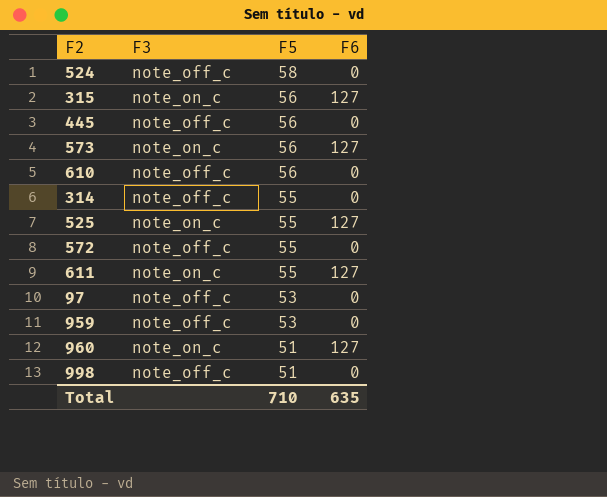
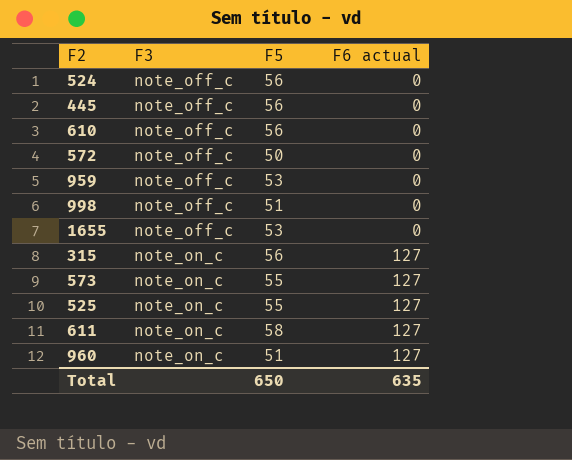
row order: F5 descending -> F3 ascending
column name: F6 -> F6 actual
row 314: note_off_c | 55 | 0 -> none
row 97: note_off_c | 53 | 0 -> none
524 | F5: 58 -> 56
572 | F5: 55 -> 50
row 1655: none -> note_off_c | 53 | 0
573 | F5: 56 -> 55
611 | F5: 55 -> 58
Total | F5: 710 -> 650

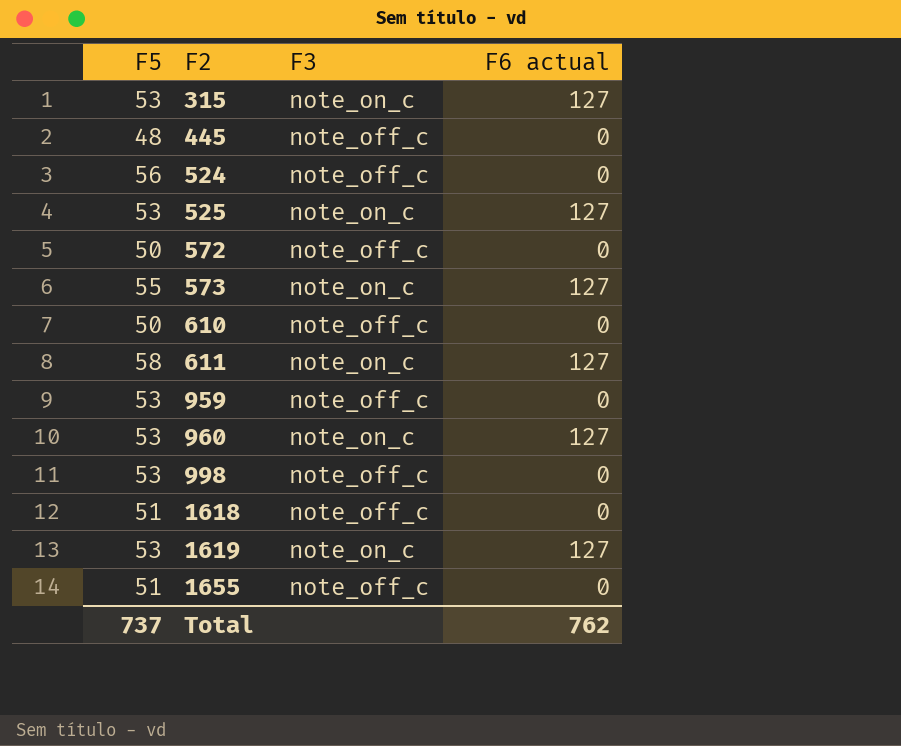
row order: F3 ascending -> F2 ascending
column F5 | position: 3 -> 1
315 | F5: 56 -> 53
445 | F5: 56 -> 48
525 | F5: 55 -> 53
610 | F5: 56 -> 50
960 | F5: 51 -> 53
998 | F5: 51 -> 53
row 1618: none -> 51 | note_off_c | 0
row 1619: none -> 53 | note_on_c | 127
1655 | F5: 53 -> 51
Total | F5: 650 -> 737
Total | F6 actual: 635 -> 762

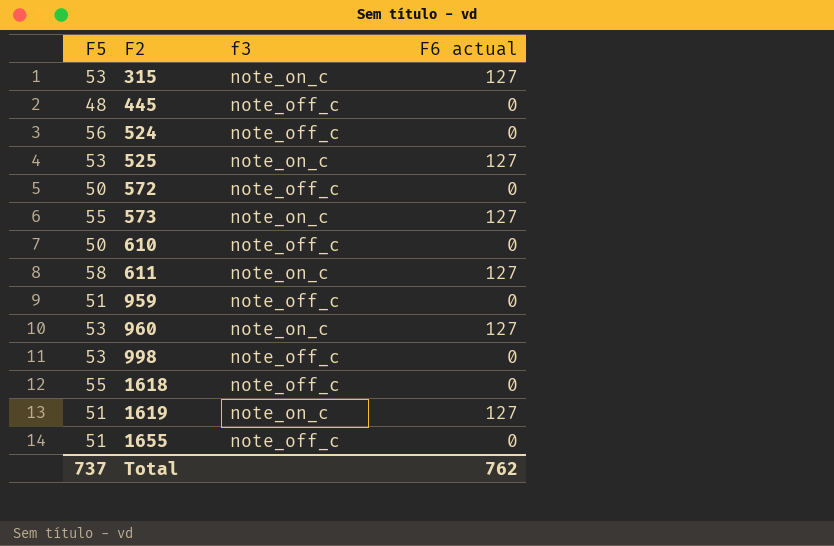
column name: F3 -> f3
959 | F5: 53 -> 51
1618 | F5: 51 -> 55
1619 | F5: 53 -> 51

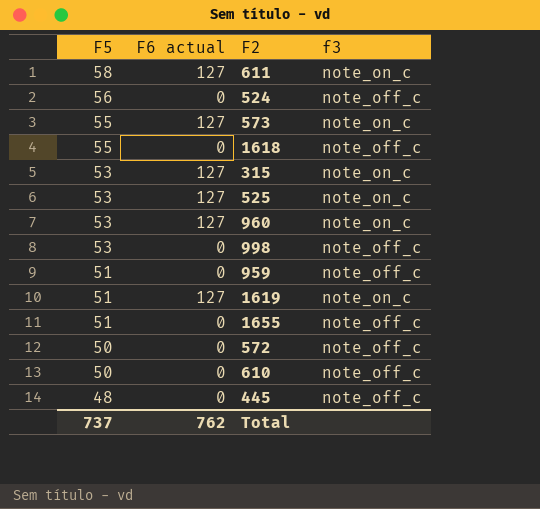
row order: F2 ascending -> F5 descending
column F6 actual | position: 4 -> 2

